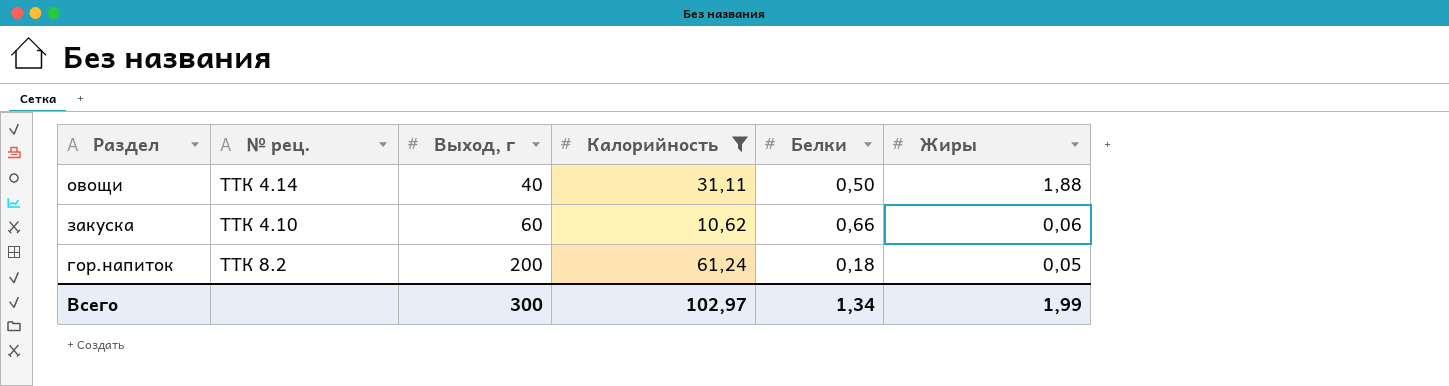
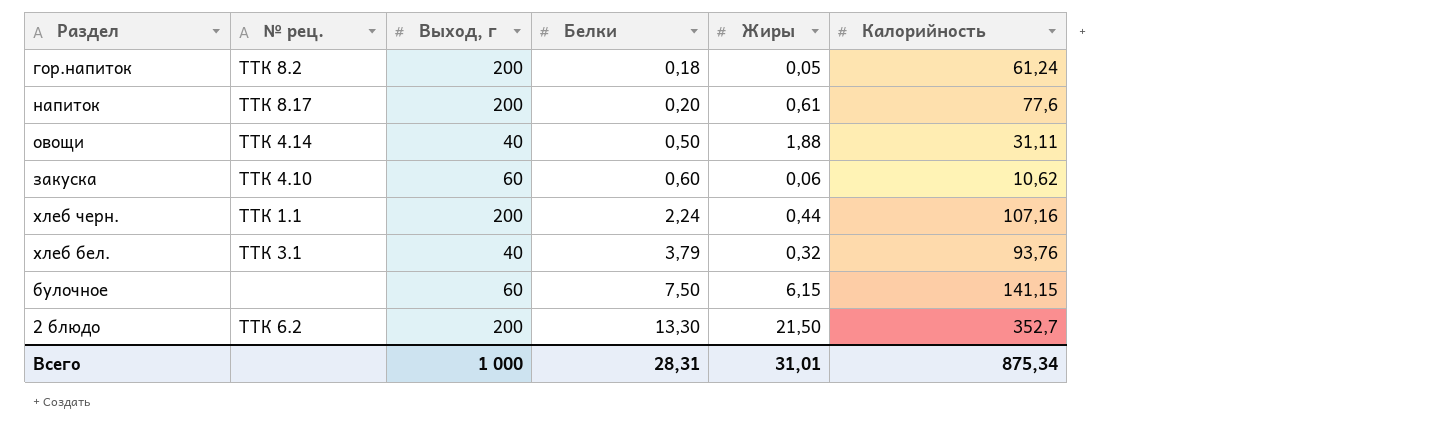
filter: Калорийность <= 61,24 -> none
row order: Раздел descending -> Белки ascending
column Калорийность | position: 4 -> 6
закуска | Белки: 0,66 -> 0,60
Всего | Выход, г: 300 -> 1 000
Всего | Белки: 1,34 -> 28,31
Всего | Жиры: 1,99 -> 31,01
Всего | Калорийность: 102,97 -> 875,34

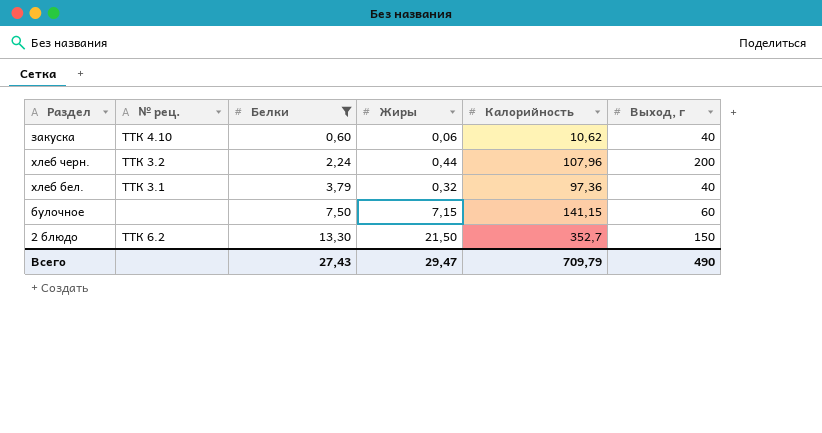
filter: none -> Белки >= 0,60
column Выход, г | position: 3 -> 6
закуска | Выход, г: 60 -> 40
хлеб черн. | № рец.: ТТК 1.1 -> ТТК 3.2
хлеб черн. | Калорийность: 107,16 -> 107,96
хлеб бел. | Калорийность: 93,76 -> 97,36
булочное | Жиры: 6,15 -> 7,15
2 блюдо | Выход, г: 200 -> 150
Всего | Белки: 28,31 -> 27,43
Всего | Жиры: 31,01 -> 29,47
Всего | Калорийность: 875,34 -> 709,79
Всего | Выход, г: 1 000 -> 490

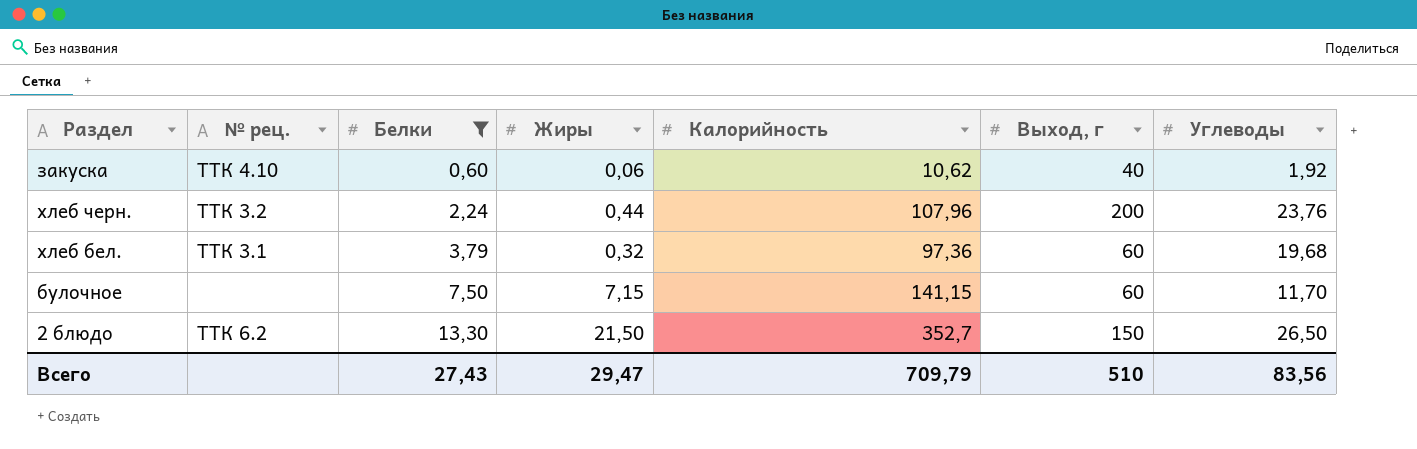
column Углеводы | position: none -> 7
хлеб бел. | Выход, г: 40 -> 60
Всего | Выход, г: 490 -> 510

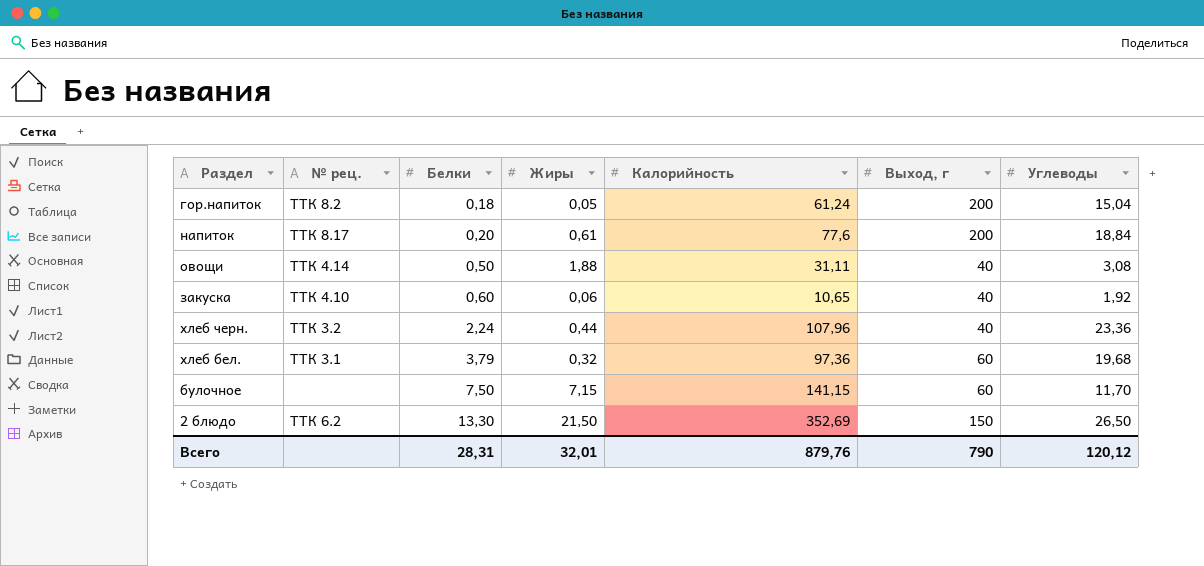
filter: Белки >= 0,60 -> none
закуска | Калорийность: 10,62 -> 10,65
хлеб черн. | Выход, г: 200 -> 40
хлеб черн. | Углеводы: 23,76 -> 23,36
2 блюдо | Калорийность: 352,7 -> 352,69
Всего | Белки: 27,43 -> 28,31
Всего | Жиры: 29,47 -> 32,01
Всего | Калорийность: 709,79 -> 879,76
Всего | Выход, г: 510 -> 790
Всего | Углеводы: 83,56 -> 120,12

